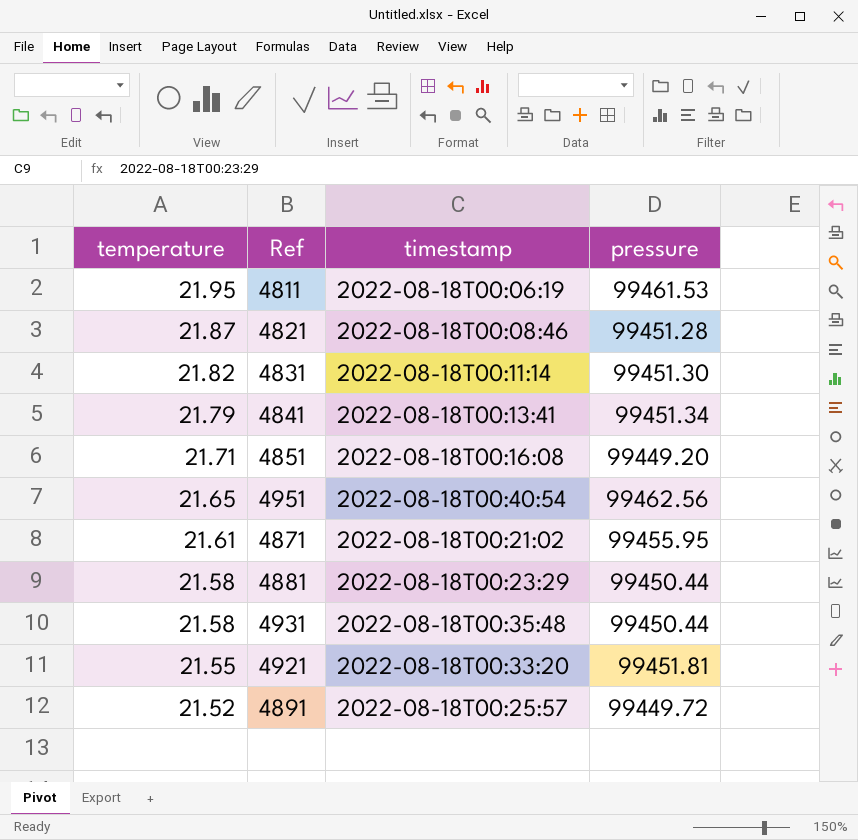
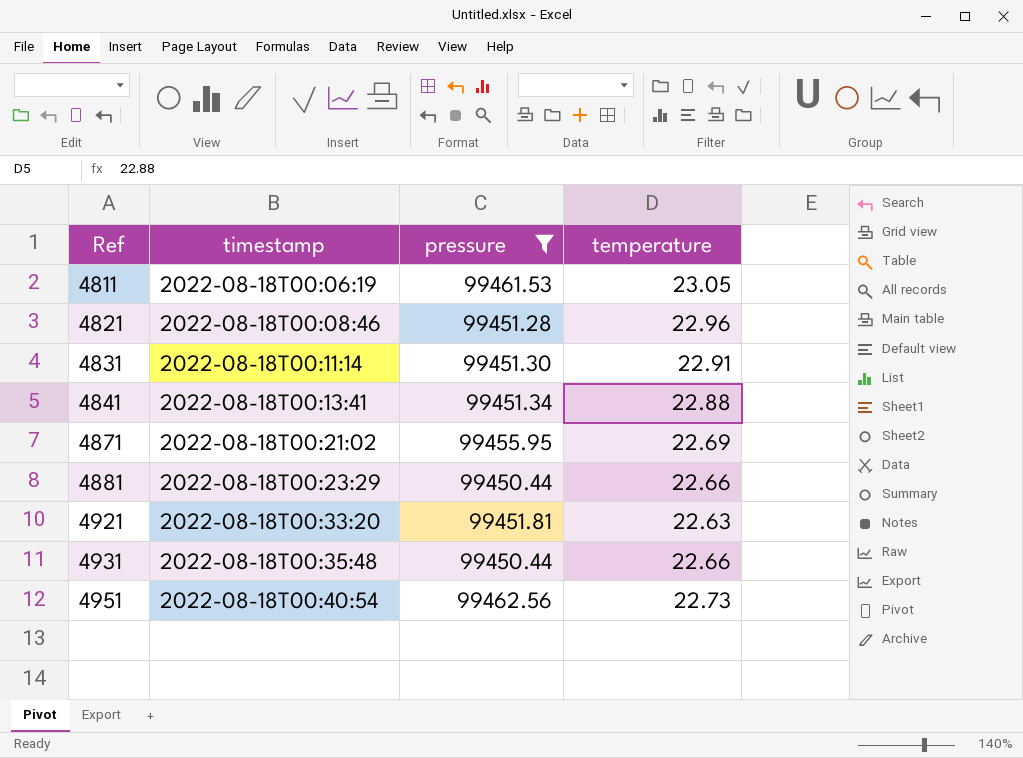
filter: none -> pressure >= 99450.44
row order: temperature descending -> Ref ascending
column temperature | position: 1 -> 4
4811 | temperature: 21.95 -> 23.05
4821 | temperature: 21.87 -> 22.96
4831 | temperature: 21.82 -> 22.91
4841 | temperature: 21.79 -> 22.88
4871 | temperature: 21.61 -> 22.69
4881 | temperature: 21.58 -> 22.66
4921 | temperature: 21.55 -> 22.63
4931 | temperature: 21.58 -> 22.66
4951 | temperature: 21.65 -> 22.73

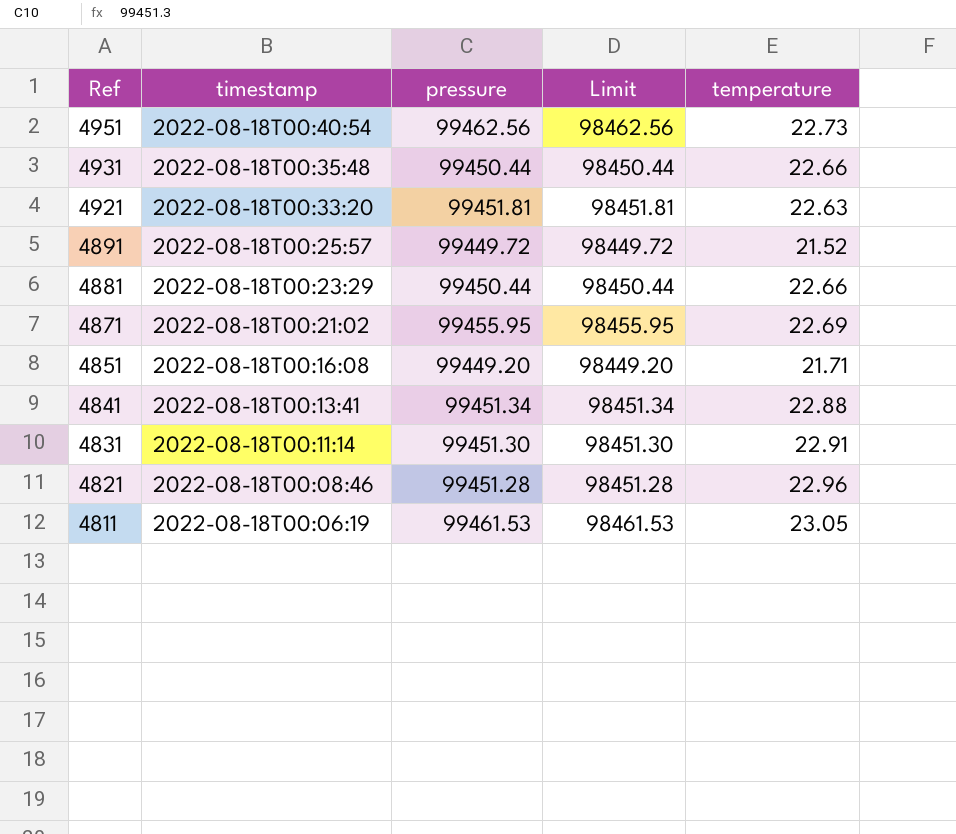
filter: pressure >= 99450.44 -> none
row order: Ref ascending -> Ref descending
column Limit | formula: none -> [pressure] - 1000

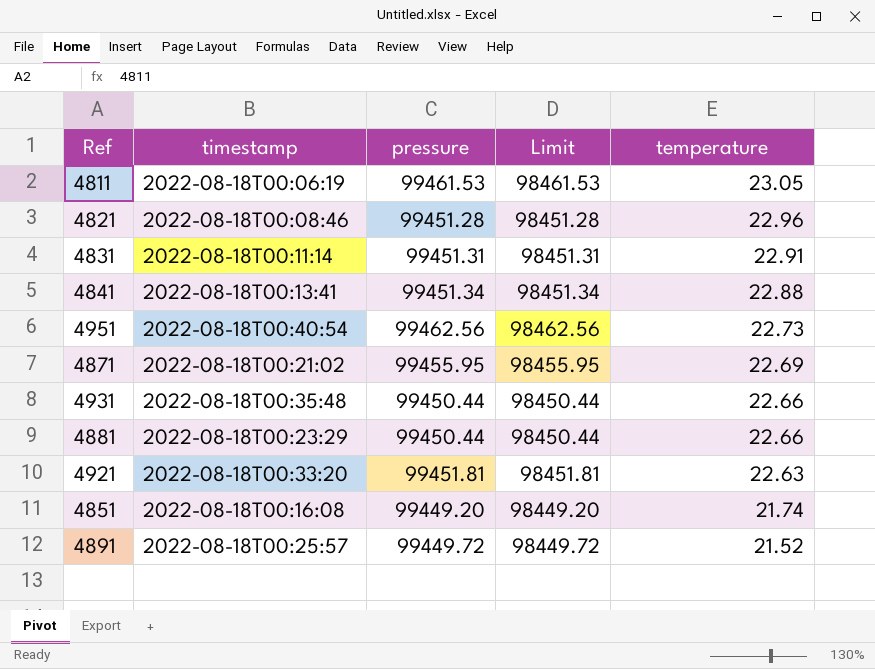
row order: Ref descending -> temperature descending
4831 | pressure: 99451.30 -> 99451.31
4831 | Limit: 98451.30 -> 98451.31
4851 | temperature: 21.71 -> 21.74

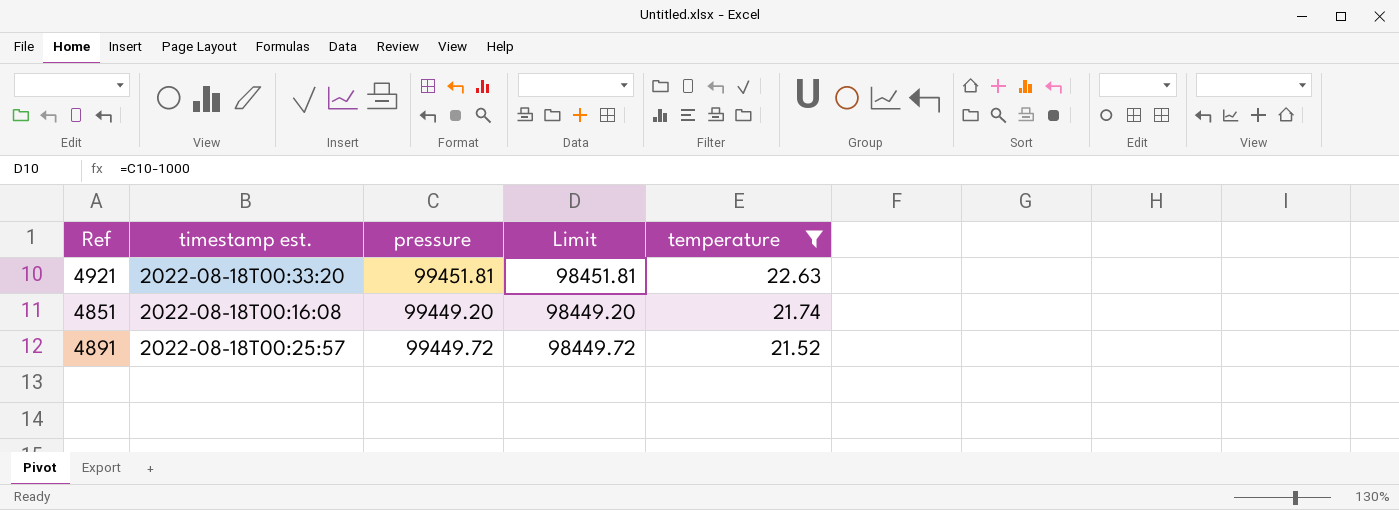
filter: none -> temperature <= 22.63
column name: timestamp -> timestamp est.

